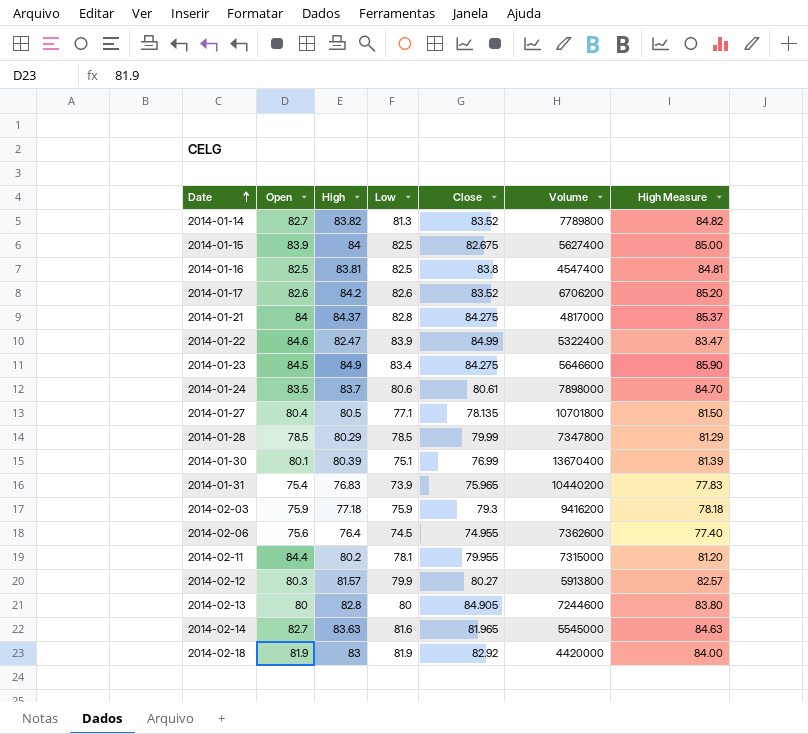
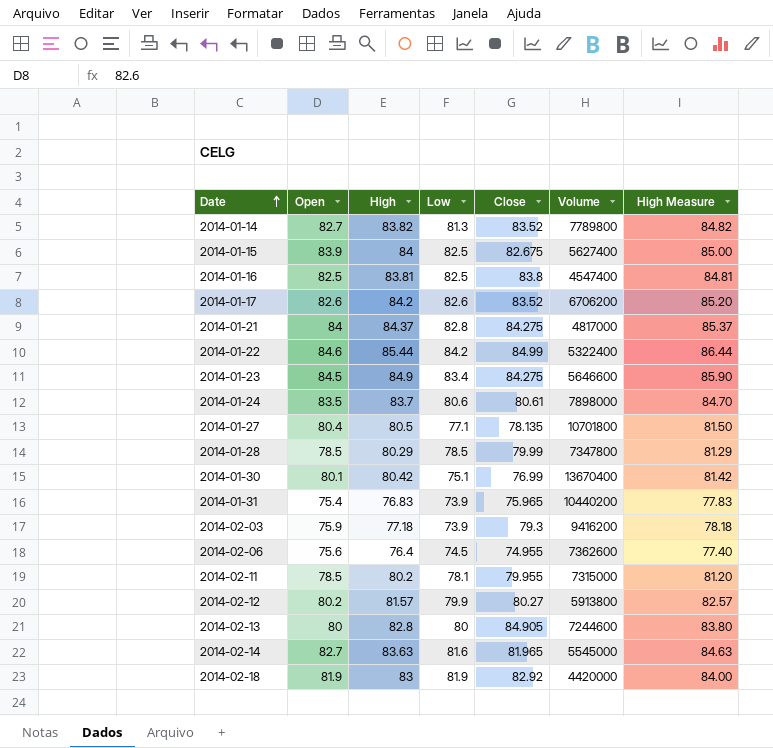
2014-01-22 | High: 82.47 -> 85.44
2014-01-22 | Low: 83.9 -> 84.2
2014-01-22 | High Measure: 83.47 -> 86.44
2014-01-30 | High: 80.39 -> 80.42
2014-01-30 | High Measure: 81.39 -> 81.42
2014-02-03 | Low: 75.9 -> 73.9
2014-02-11 | Open: 84.4 -> 78.5
2014-02-12 | Open: 80.3 -> 80.2

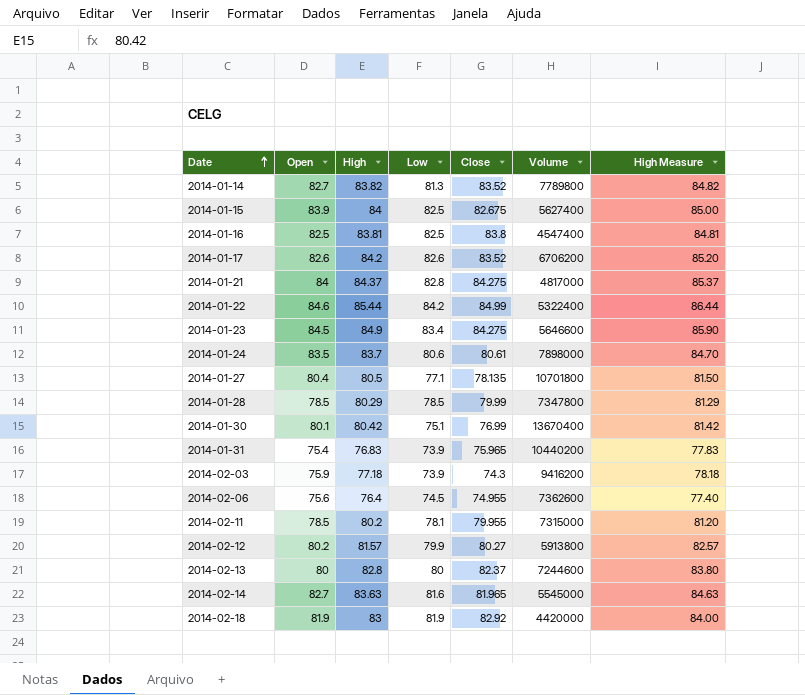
2014-02-03 | Close: 79.3 -> 74.3
2014-02-13 | Close: 84.905 -> 82.37

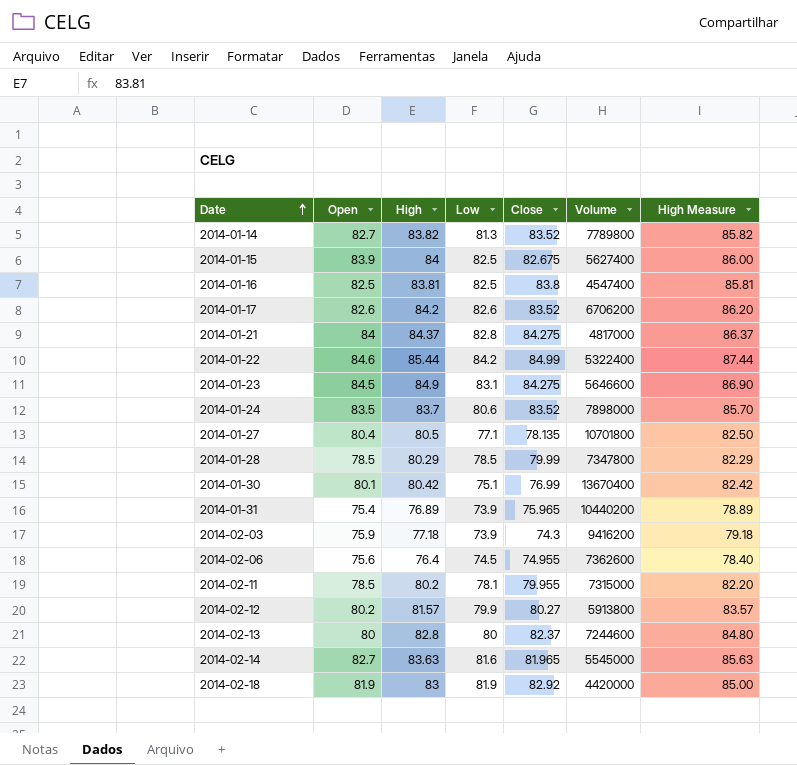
column High Measure | formula: [High] + 1 -> [High] + 2
2014-01-23 | Low: 83.4 -> 83.1
2014-01-24 | Close: 80.61 -> 83.52
2014-01-31 | High: 76.83 -> 76.89

